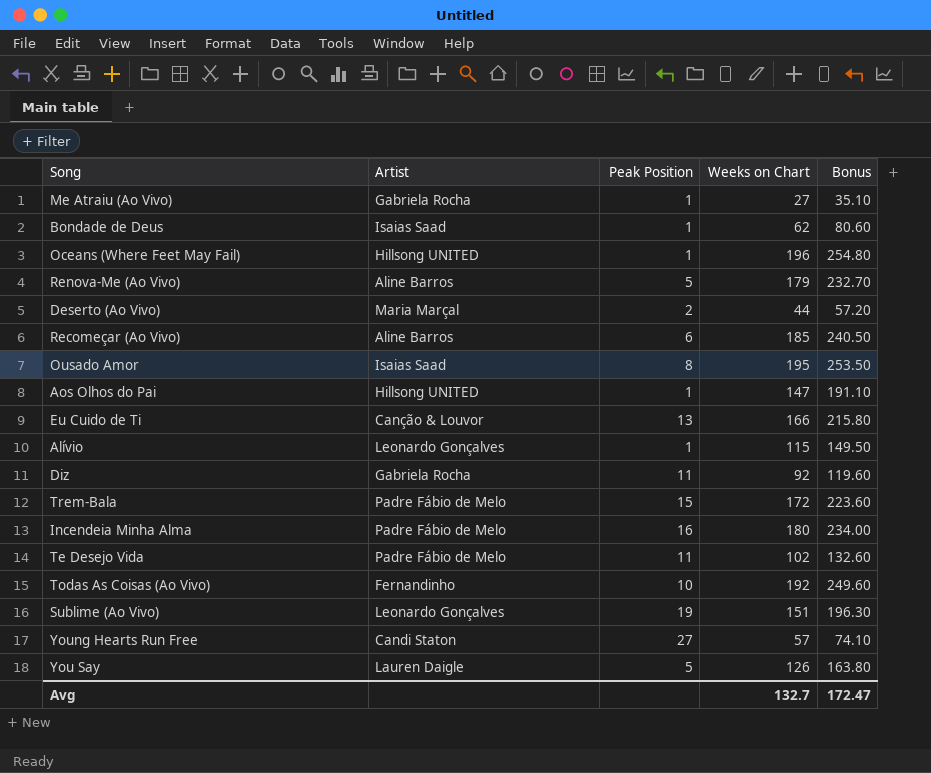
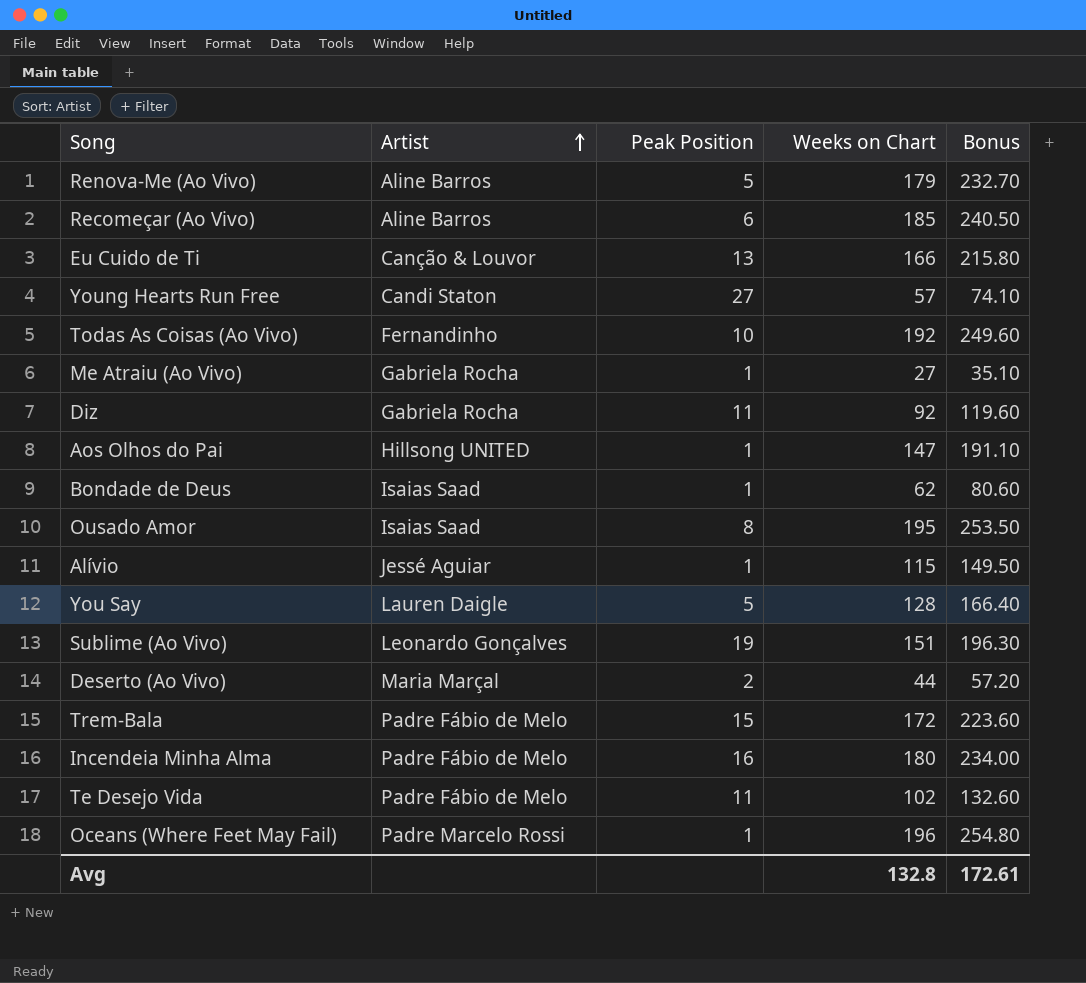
row order: none -> Artist ascending
Alívio | Artist: Leonardo Gonçalves -> Jessé Aguiar
You Say | Weeks on Chart: 126 -> 128
You Say | Bonus: 163.80 -> 166.40
Oceans (Where Feet May Fail) | Artist: Hillsong UNITED -> Padre Marcelo Rossi
Avg | Weeks on Chart: 132.7 -> 132.8
Avg | Bonus: 172.47 -> 172.61

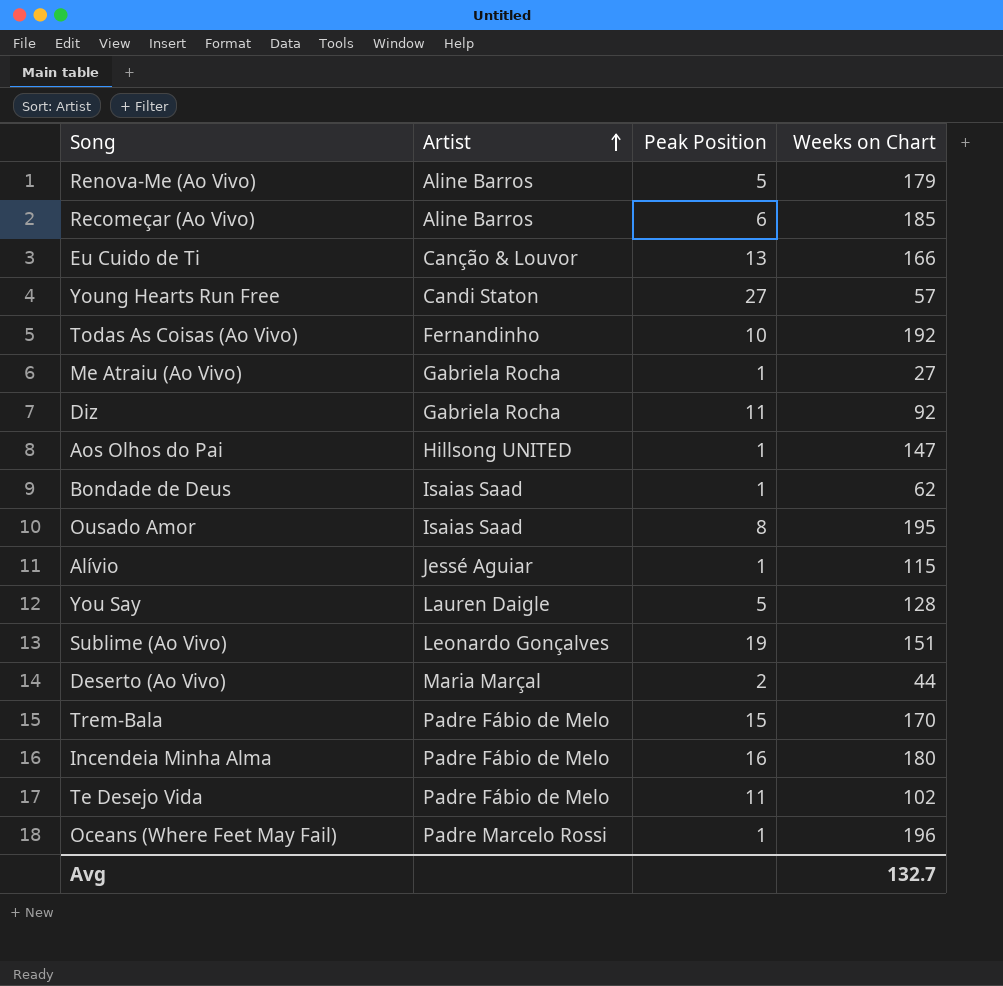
column Bonus | formula: [Weeks on Chart] * 1.3 -> none
Trem-Bala | Weeks on Chart: 172 -> 170
Avg | Weeks on Chart: 132.8 -> 132.7

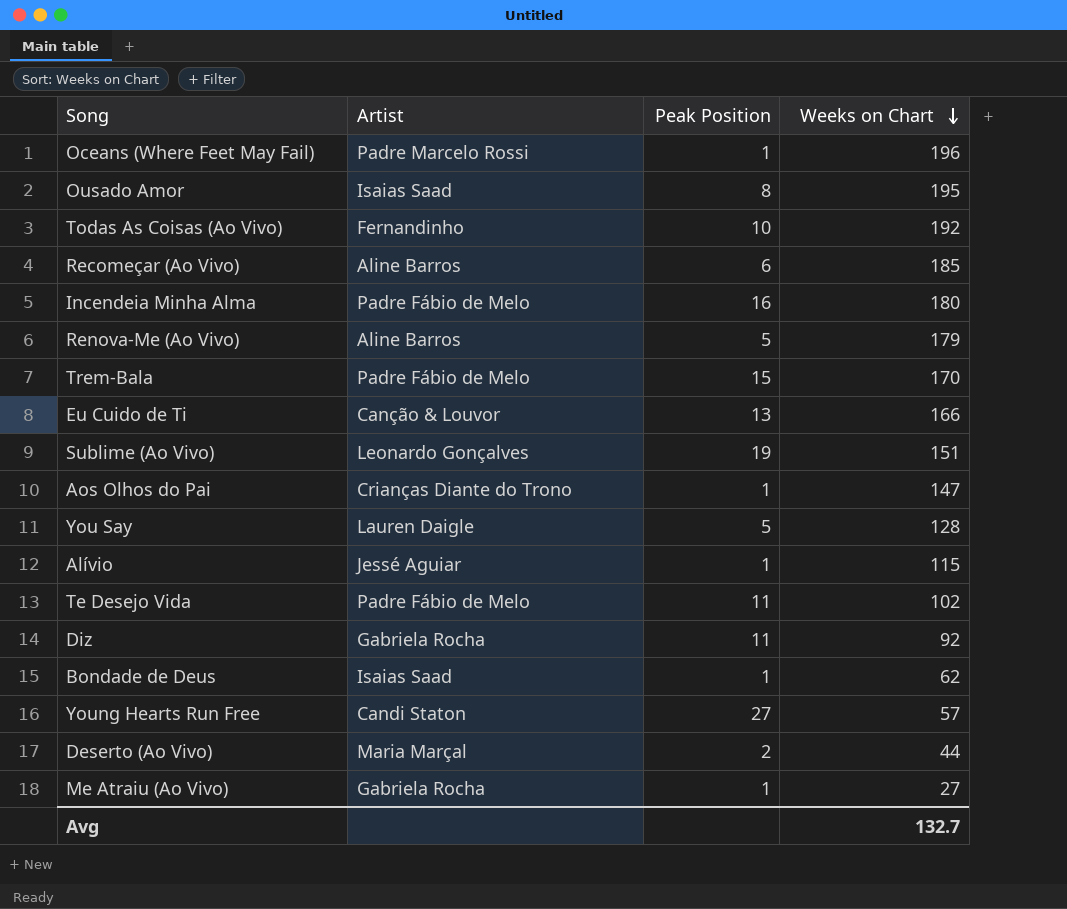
row order: Artist ascending -> Weeks on Chart descending
Aos Olhos do Pai | Artist: Hillsong UNITED -> Crianças Diante do Trono

